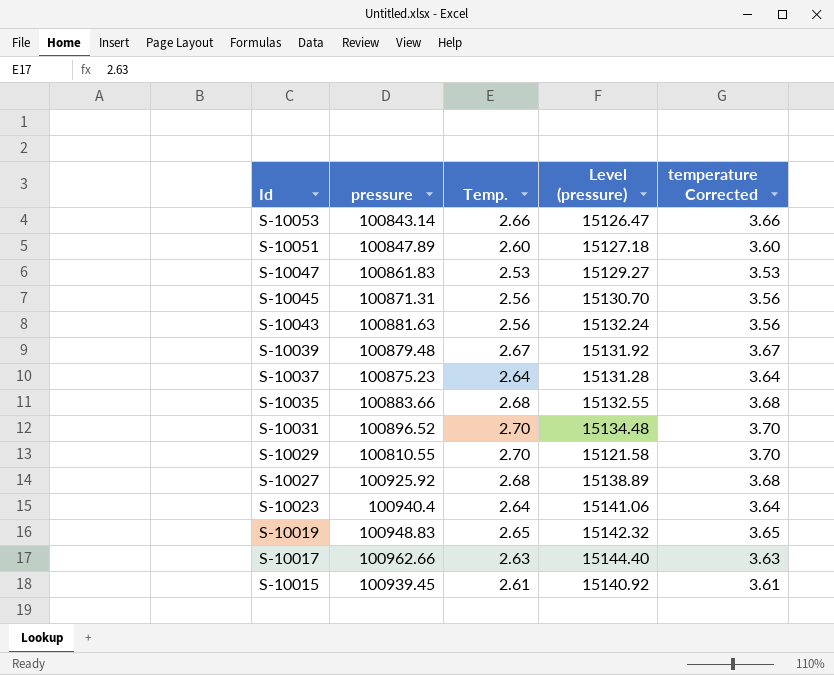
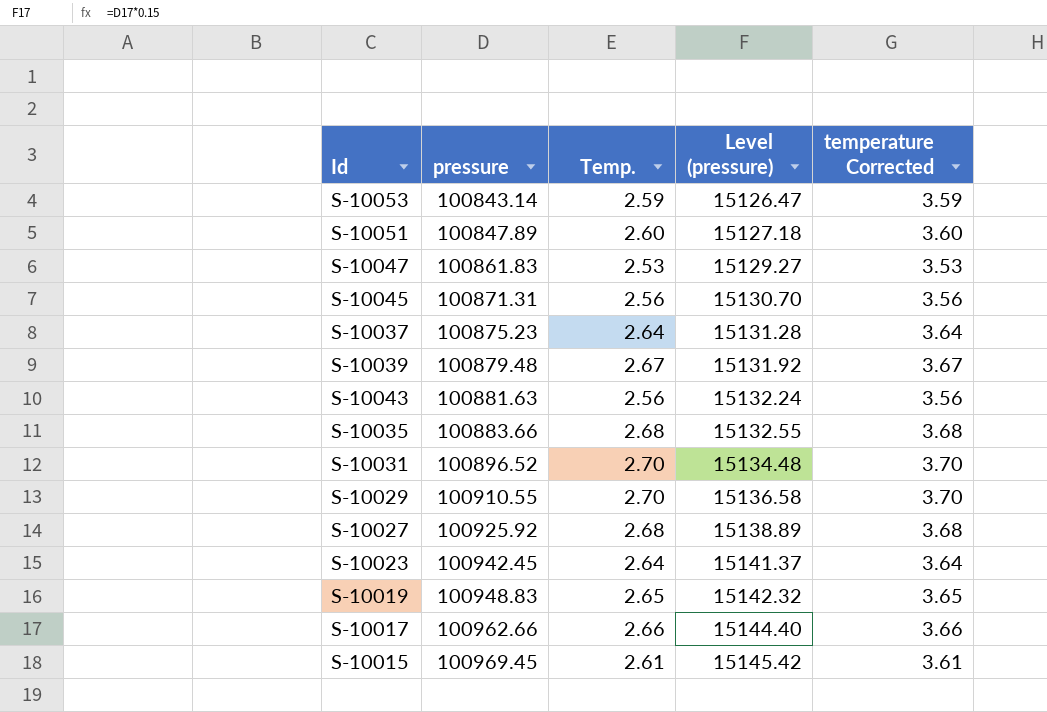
row order: Id descending -> pressure ascending
S-10053 | Temp.: 2.66 -> 2.59
S-10053 | temperature Corrected: 3.66 -> 3.59
S-10029 | pressure: 100810.55 -> 100910.55
S-10029 | Level (pressure): 15121.58 -> 15136.58
S-10023 | pressure: 100940.4 -> 100942.45
S-10023 | Level (pressure): 15141.06 -> 15141.37
S-10017 | Temp.: 2.63 -> 2.66
S-10017 | temperature Corrected: 3.63 -> 3.66
S-10015 | pressure: 100939.45 -> 100969.45
S-10015 | Level (pressure): 15140.92 -> 15145.42

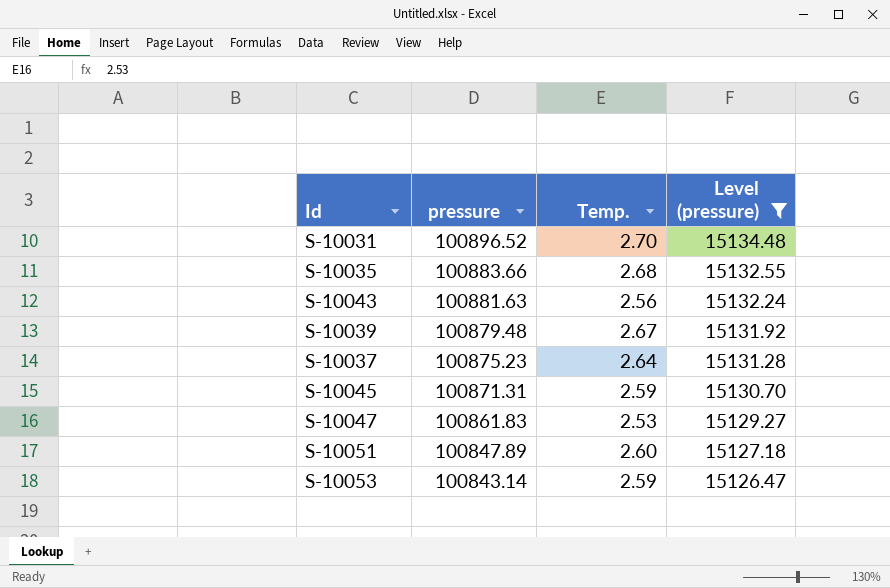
filter: none -> Level (pressure) <= 15134.48
row order: pressure ascending -> pressure descending
column temperature Corrected | formula: [Temp.] + 1 -> none
S-10045 | Temp.: 2.56 -> 2.59

